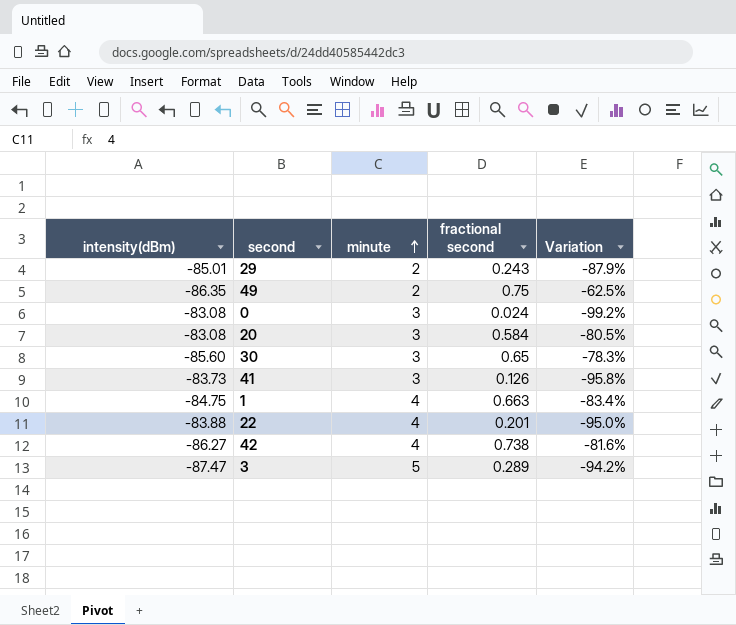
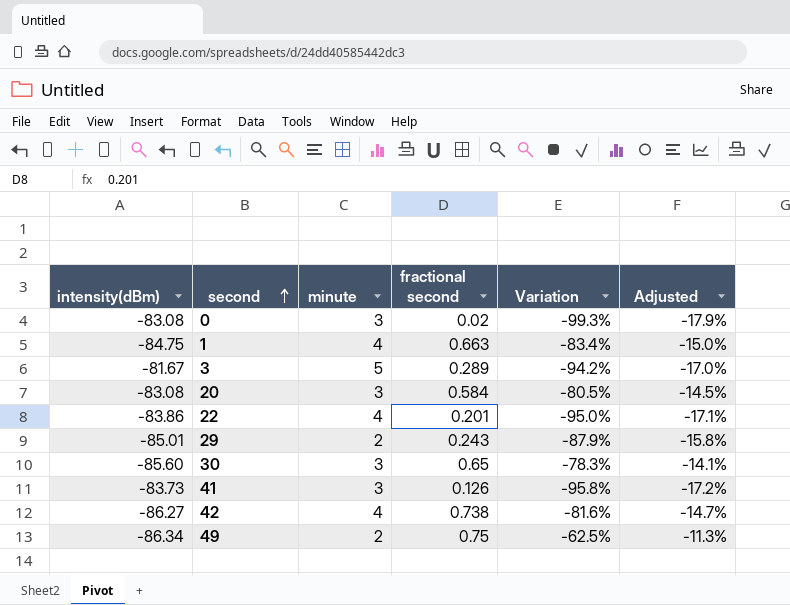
row order: minute ascending -> second ascending
column Adjusted | formula: none -> [Variation] * 0.18
0 | fractional second: 0.024 -> 0.02
0 | Variation: -99.2% -> -99.3%
3 | intensity(dBm): -87.47 -> -81.67
22 | intensity(dBm): -83.88 -> -83.86
49 | intensity(dBm): -86.35 -> -86.34

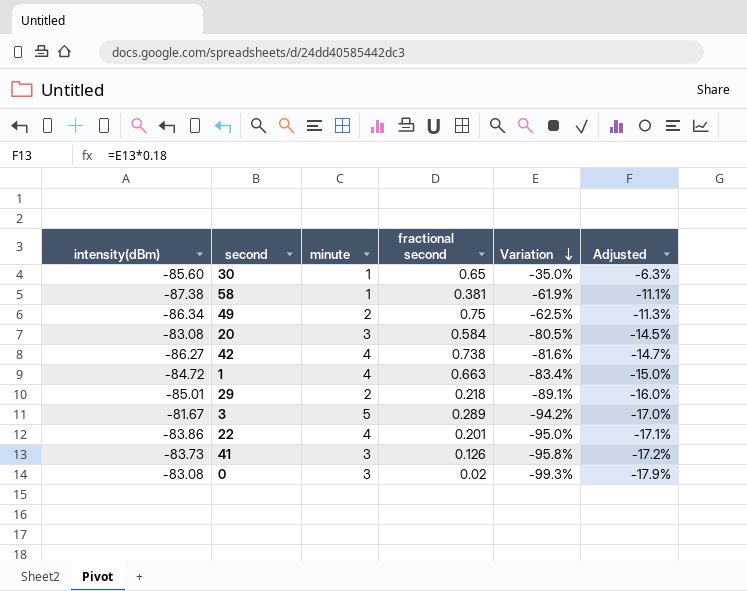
row order: second ascending -> Variation descending
30 | minute: 3 -> 1
30 | Variation: -78.3% -> -35.0%
30 | Adjusted: -14.1% -> -6.3%
row 58: none -> -87.38 | 1 | 0.381 | -61.9% | -11.1%
1 | intensity(dBm): -84.75 -> -84.72
29 | fractional second: 0.243 -> 0.218
29 | Variation: -87.9% -> -89.1%
29 | Adjusted: -15.8% -> -16.0%

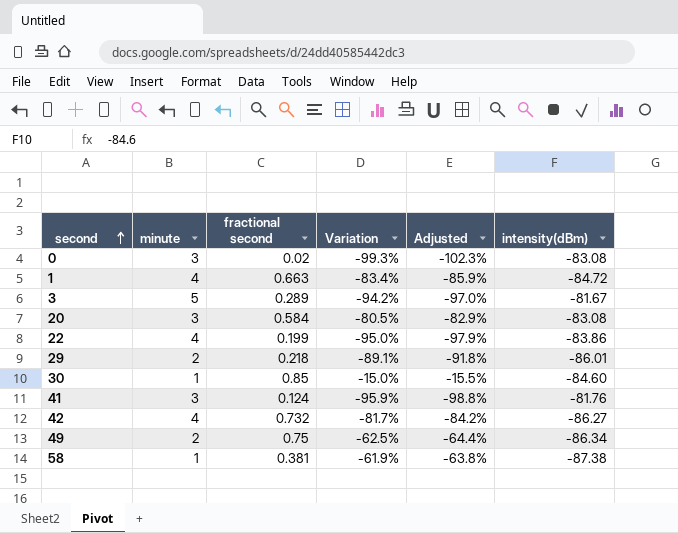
row order: Variation descending -> second ascending
column Adjusted | formula: [Variation] * 0.18 -> [Variation] * 1.03
column intensity(dBm) | position: 1 -> 6
22 | fractional second: 0.201 -> 0.199
29 | intensity(dBm): -85.01 -> -86.01
30 | fractional second: 0.65 -> 0.85
30 | Variation: -35.0% -> -15.0%
30 | intensity(dBm): -85.60 -> -84.60
41 | fractional second: 0.126 -> 0.124
41 | Variation: -95.8% -> -95.9%
41 | intensity(dBm): -83.73 -> -81.76
42 | fractional second: 0.738 -> 0.732
42 | Variation: -81.6% -> -81.7%

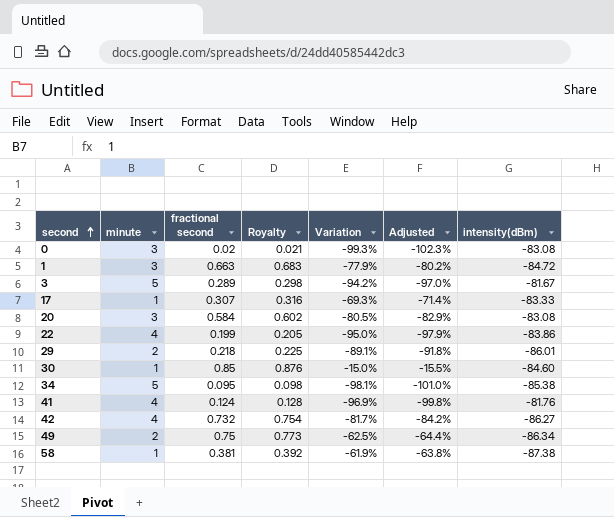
column Royalty | formula: none -> [fractional second] * 1.03
1 | minute: 4 -> 3
1 | Variation: -83.4% -> -77.9%
1 | Adjusted: -85.9% -> -80.2%
row 17: none -> 1 | 0.307 | 0.316 | -69.3% | -71.4% | -83.33
row 34: none -> 5 | 0.095 | 0.098 | -98.1% | -101.0% | -85.38
41 | minute: 3 -> 4
41 | Variation: -95.9% -> -96.9%
41 | Adjusted: -98.8% -> -99.8%

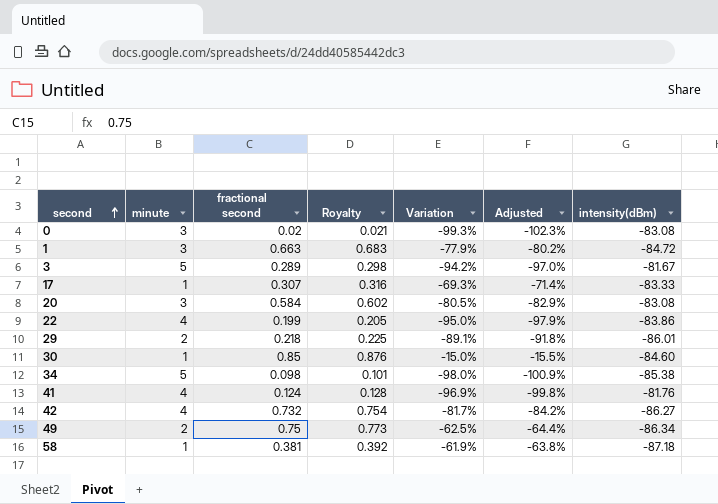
34 | fractional second: 0.095 -> 0.098
34 | Royalty: 0.098 -> 0.101
34 | Variation: -98.1% -> -98.0%
34 | Adjusted: -101.0% -> -100.9%
58 | intensity(dBm): -87.38 -> -87.18

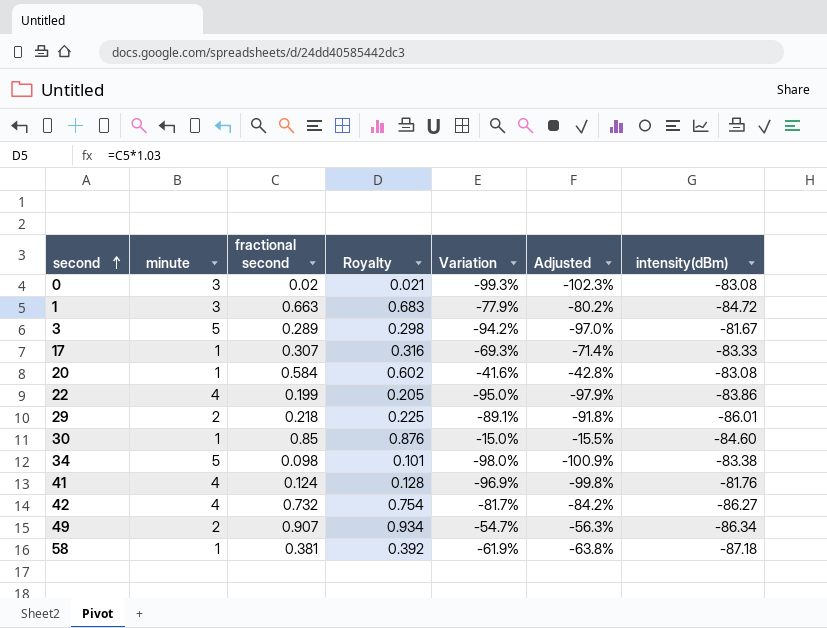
20 | minute: 3 -> 1
20 | Variation: -80.5% -> -41.6%
20 | Adjusted: -82.9% -> -42.8%
34 | intensity(dBm): -85.38 -> -83.38
49 | fractional second: 0.75 -> 0.907
49 | Royalty: 0.773 -> 0.934
49 | Variation: -62.5% -> -54.7%
49 | Adjusted: -64.4% -> -56.3%

